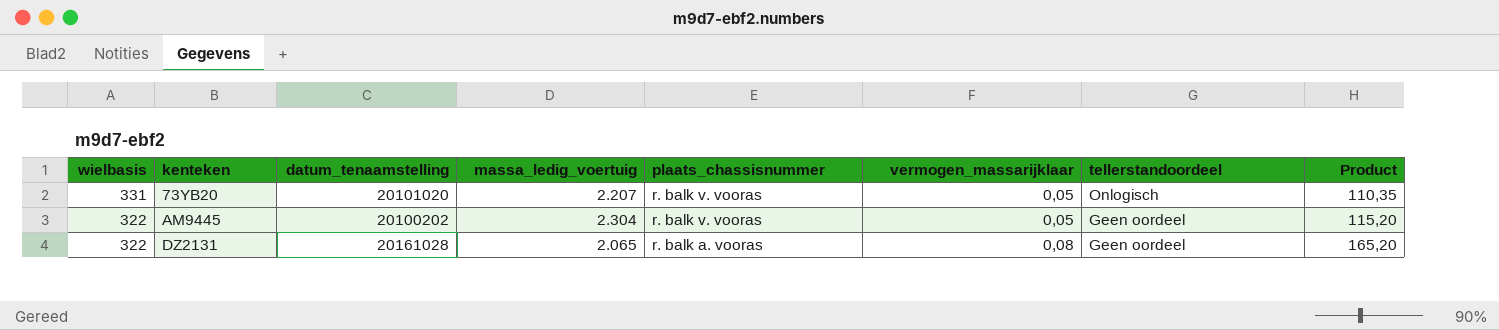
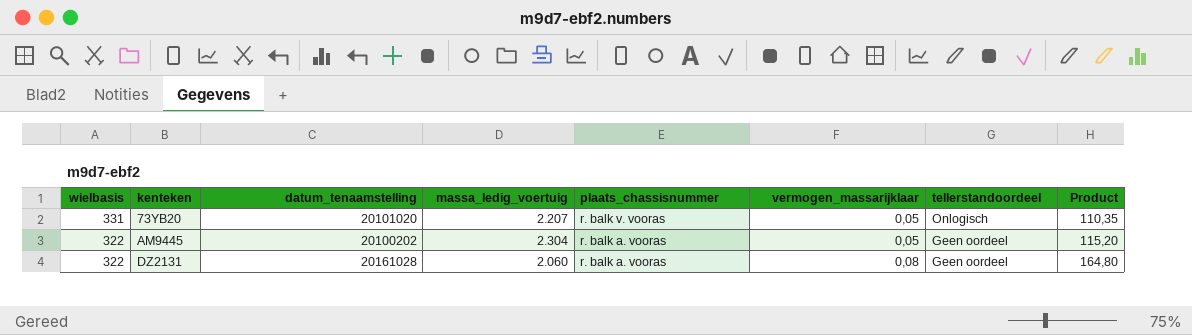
AM9445 | plaats_chassisnummer: r. balk v. vooras -> r. balk a. vooras
DZ2131 | massa_ledig_voertuig: 2.065 -> 2.060
DZ2131 | Product: 165,20 -> 164,80

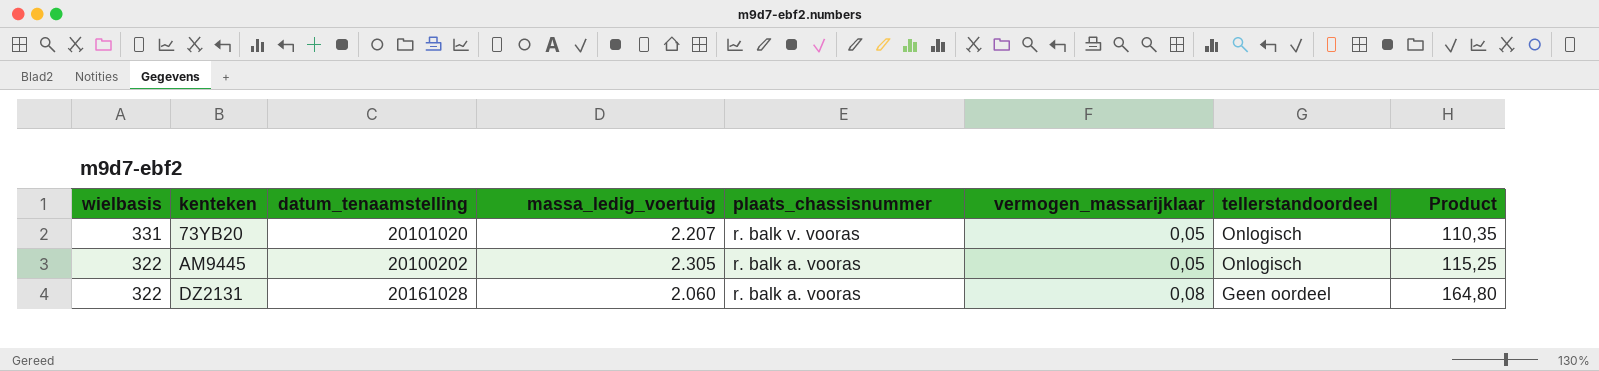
AM9445 | massa_ledig_voertuig: 2.304 -> 2.305
AM9445 | tellerstandoordeel: Geen oordeel -> Onlogisch
AM9445 | Product: 115,20 -> 115,25

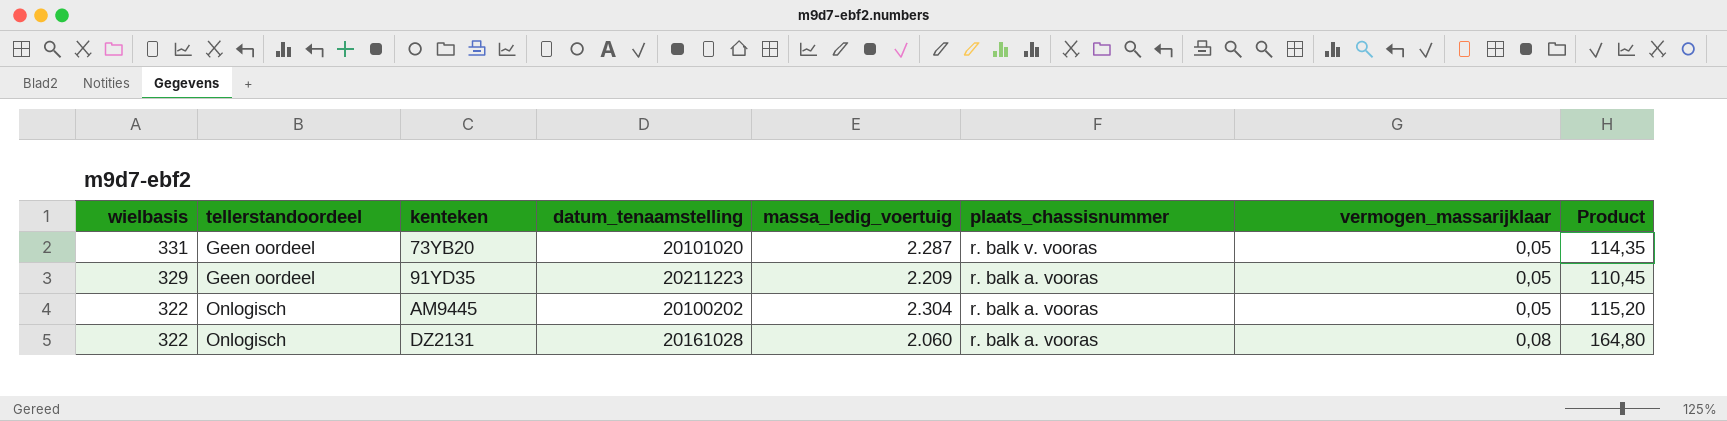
column tellerstandoordeel | position: 7 -> 2
73YB20 | tellerstandoordeel: Onlogisch -> Geen oordeel
73YB20 | massa_ledig_voertuig: 2.207 -> 2.287
73YB20 | Product: 110,35 -> 114,35
row 91YD35: none -> 329 | Geen oordeel | 20211223 | 2.209 | r. balk a. vooras | 0,05 | 110,45
AM9445 | massa_ledig_voertuig: 2.305 -> 2.304
AM9445 | Product: 115,25 -> 115,20
DZ2131 | tellerstandoordeel: Geen oordeel -> Onlogisch

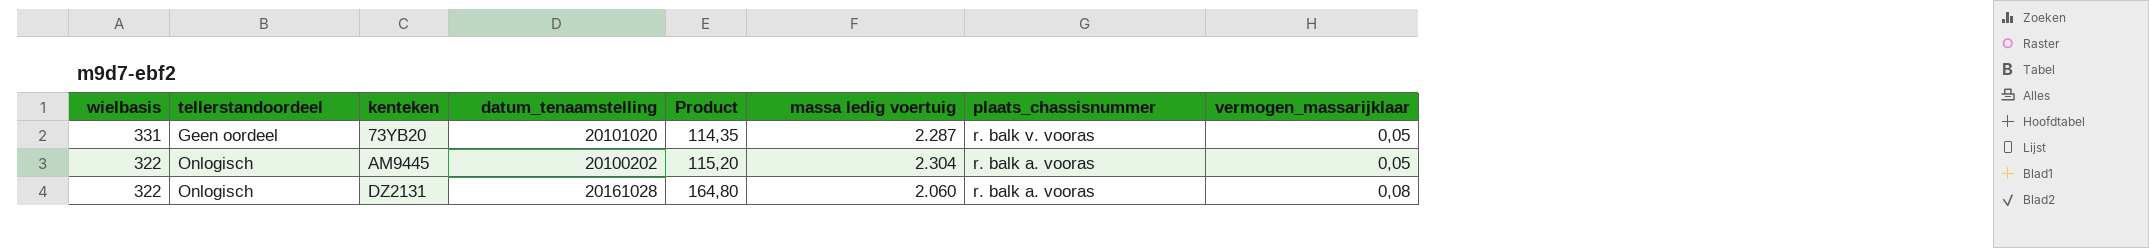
column Product | position: 8 -> 5
column name: massa_ledig_voertuig -> massa ledig voertuig
row 91YD35: 329 | Geen oordeel | 20211223 | 2.209 | r. balk a. vooras | 0,05 | 110,45 -> none

